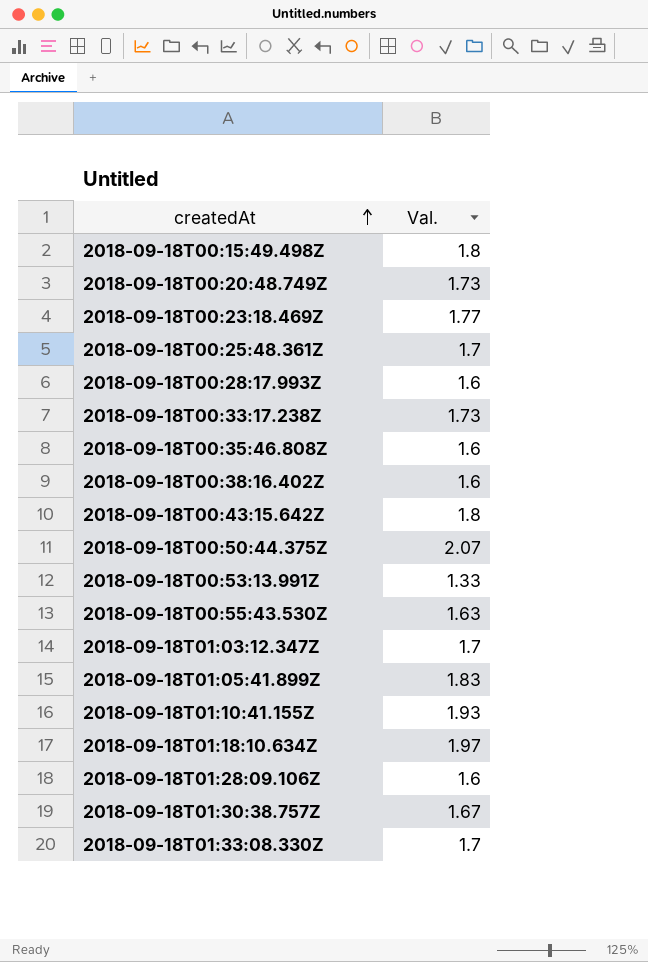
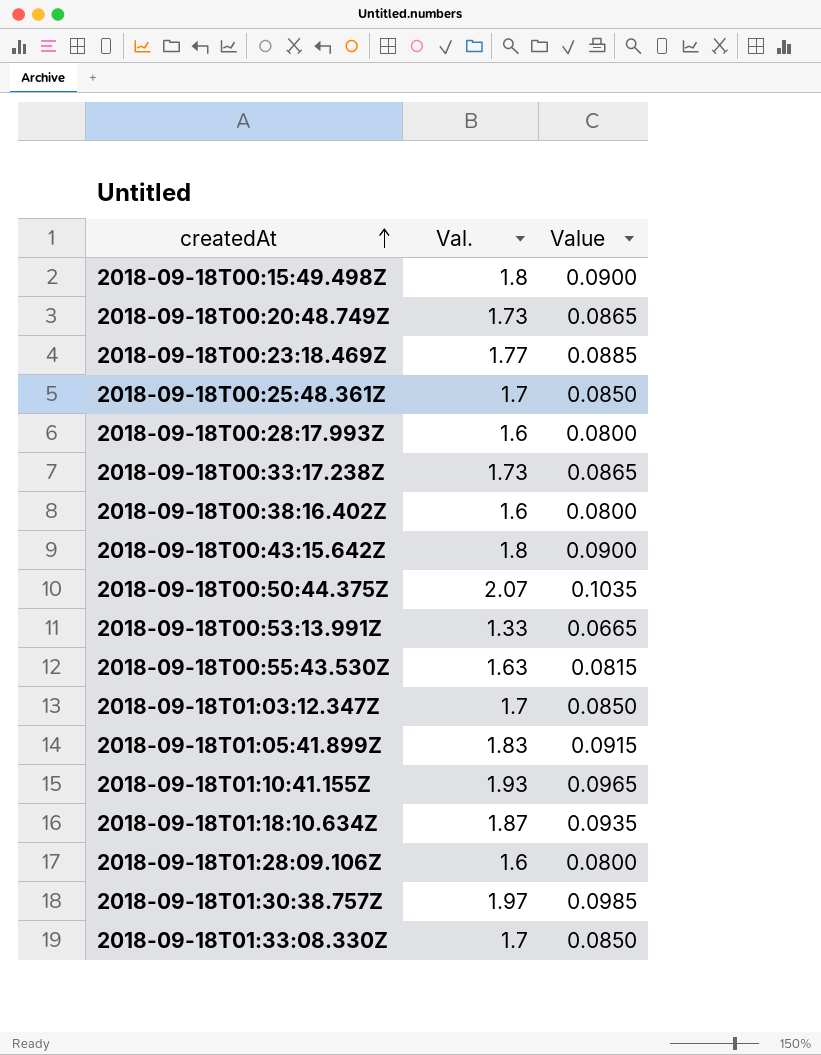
column Value | formula: none -> [Val.] * 0.05
row 2018-09-18T00:35:46.808Z: 1.6 -> none
2018-09-18T01:18:10.634Z | Val.: 1.97 -> 1.87
2018-09-18T01:30:38.757Z | Val.: 1.67 -> 1.97

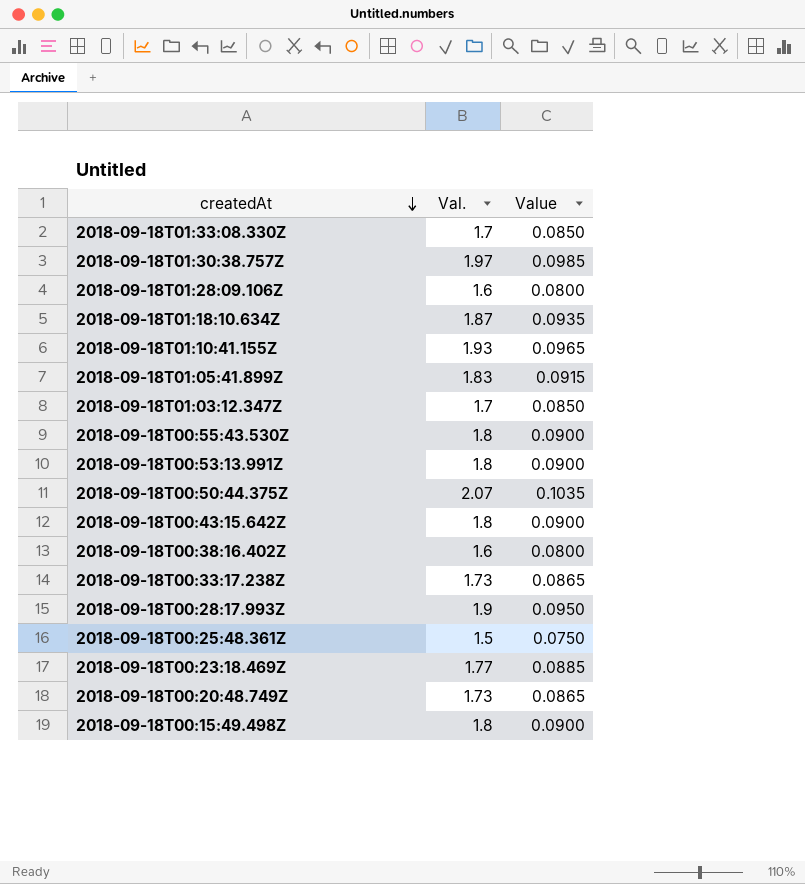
row order: createdAt ascending -> createdAt descending
2018-09-18T00:55:43.530Z | Val.: 1.63 -> 1.8
2018-09-18T00:55:43.530Z | Value: 0.0815 -> 0.0900
2018-09-18T00:53:13.991Z | Val.: 1.33 -> 1.8
2018-09-18T00:53:13.991Z | Value: 0.0665 -> 0.0900
2018-09-18T00:28:17.993Z | Val.: 1.6 -> 1.9
2018-09-18T00:28:17.993Z | Value: 0.0800 -> 0.0950
2018-09-18T00:25:48.361Z | Val.: 1.7 -> 1.5
2018-09-18T00:25:48.361Z | Value: 0.0850 -> 0.0750

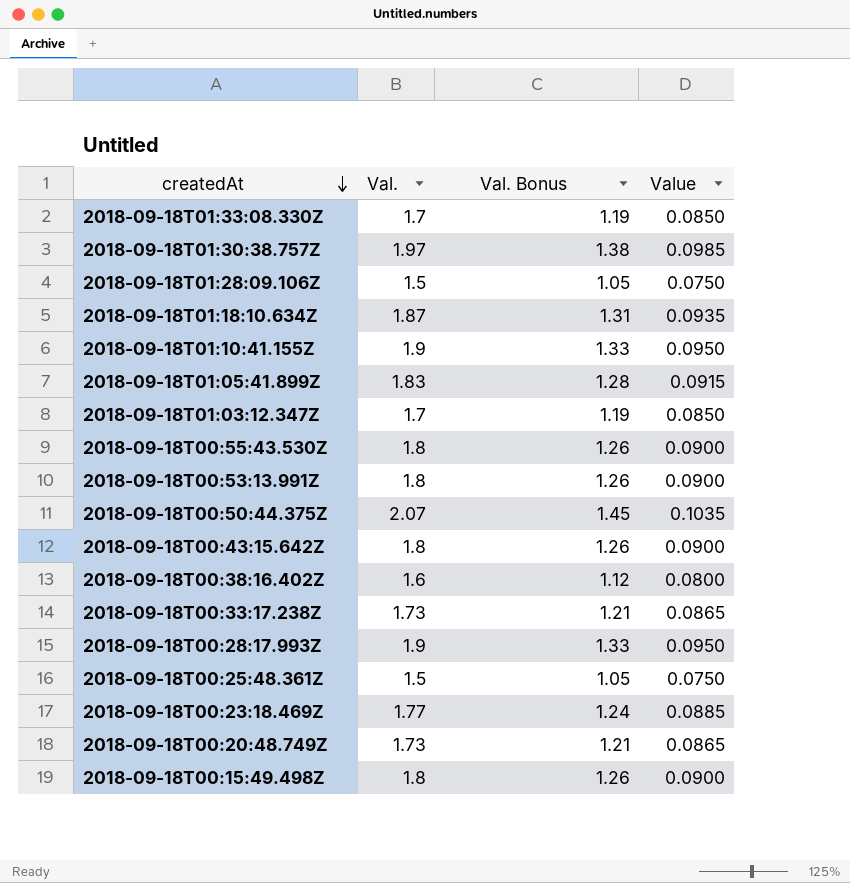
column Val. Bonus | formula: none -> [Val.] * 0.7
2018-09-18T01:28:09.106Z | Val.: 1.6 -> 1.5
2018-09-18T01:28:09.106Z | Value: 0.0800 -> 0.0750
2018-09-18T01:10:41.155Z | Val.: 1.93 -> 1.9
2018-09-18T01:10:41.155Z | Value: 0.0965 -> 0.0950

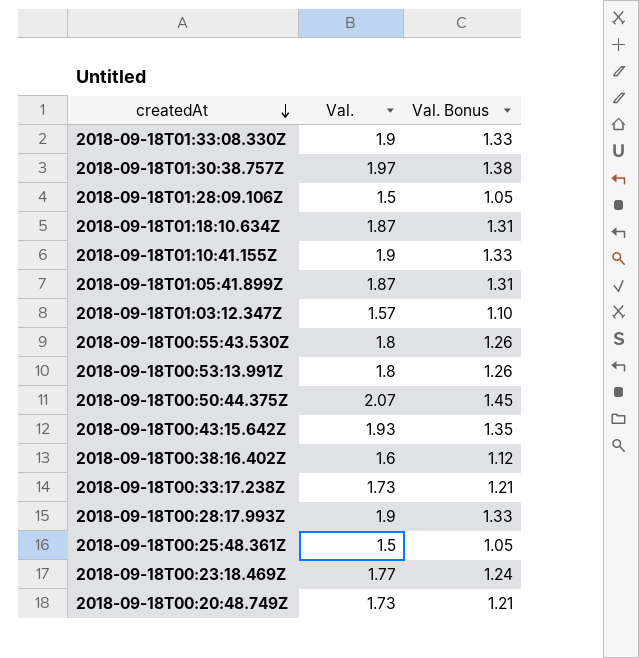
column Value | formula: [Val.] * 0.05 -> none
row 2018-09-18T00:15:49.498Z: 1.8 | 1.26 | 0.0900 -> none
2018-09-18T01:33:08.330Z | Val.: 1.7 -> 1.9
2018-09-18T01:33:08.330Z | Val. Bonus: 1.19 -> 1.33
2018-09-18T01:05:41.899Z | Val.: 1.83 -> 1.87
2018-09-18T01:05:41.899Z | Val. Bonus: 1.28 -> 1.31
2018-09-18T01:03:12.347Z | Val.: 1.7 -> 1.57
2018-09-18T01:03:12.347Z | Val. Bonus: 1.19 -> 1.10
2018-09-18T00:43:15.642Z | Val.: 1.8 -> 1.93
2018-09-18T00:43:15.642Z | Val. Bonus: 1.26 -> 1.35

